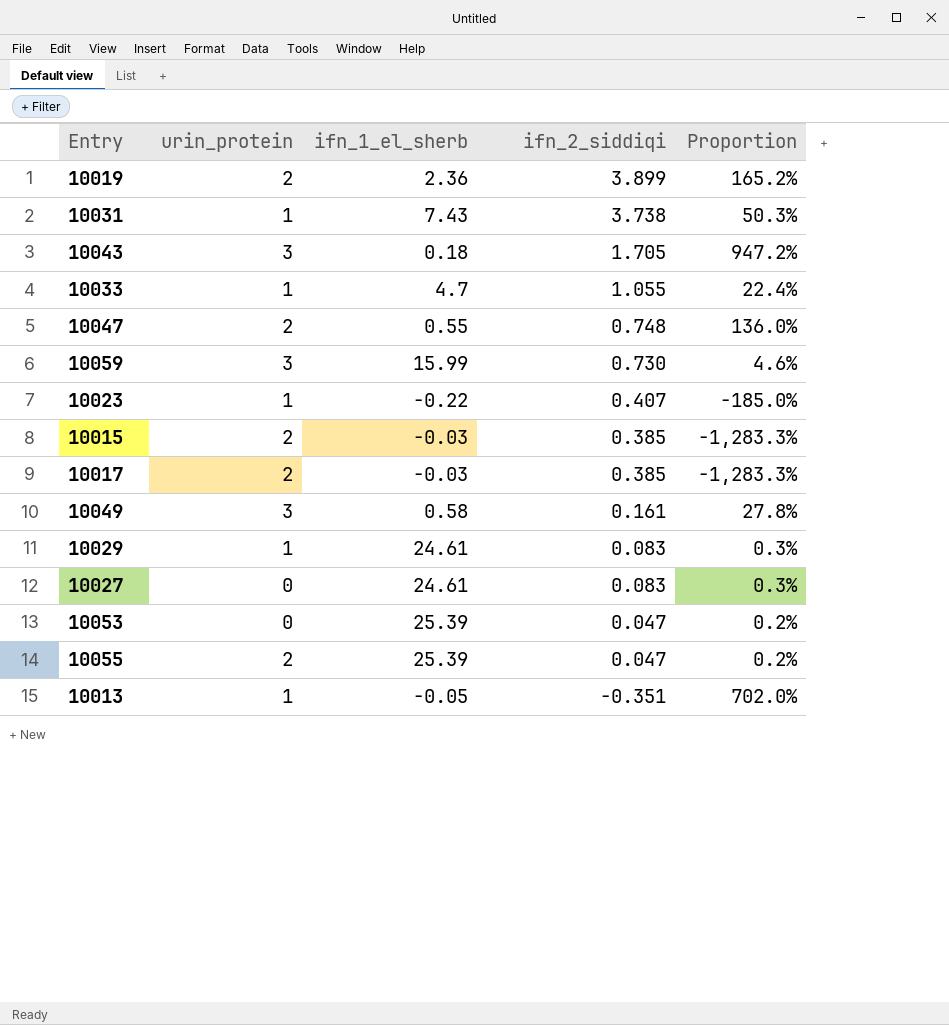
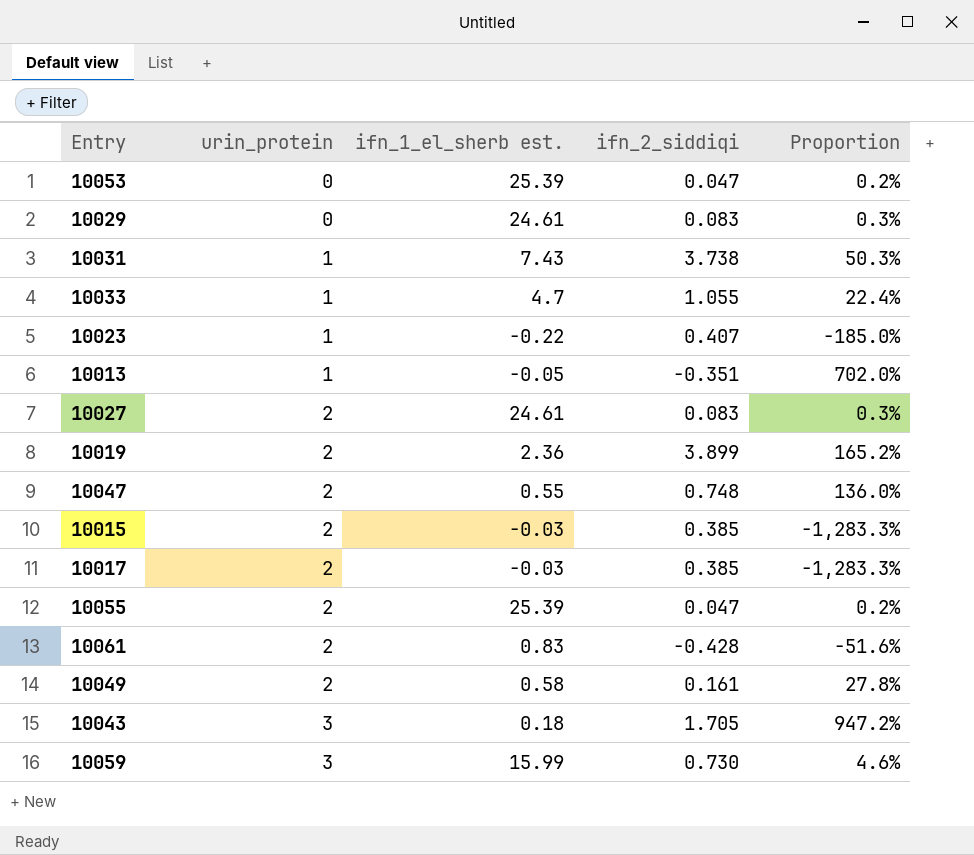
row order: ifn_2_siddiqi descending -> urin_protein ascending
column name: ifn_1_el_sherb -> ifn_1_el_sherb est.
10029 | urin_protein: 1 -> 0
10027 | urin_protein: 0 -> 2
row 10061: none -> 2 | 0.83 | -0.428 | -51.6%
10049 | urin_protein: 3 -> 2

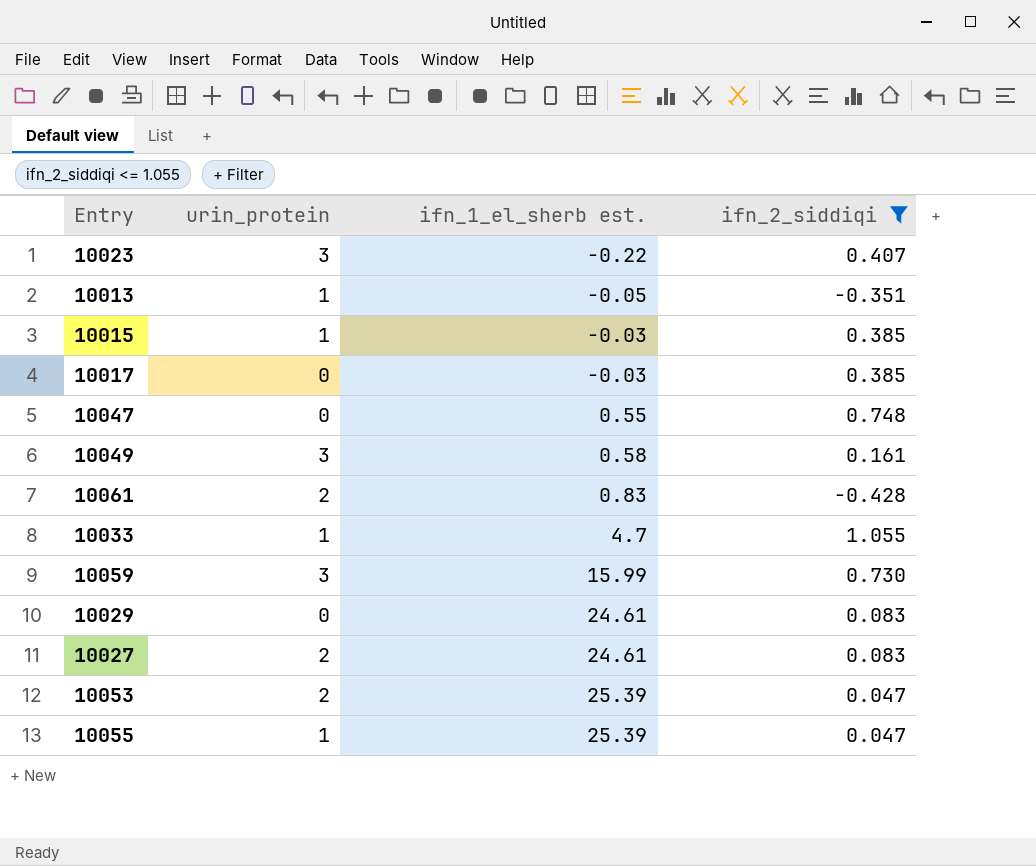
filter: none -> ifn_2_siddiqi <= 1.055
row order: urin_protein ascending -> ifn_1_el_sherb est. ascending
column Proportion | formula: [ifn_2_siddiqi] / [ifn_1_el_sherb est.] -> none
10023 | urin_protein: 1 -> 3
10015 | urin_protein: 2 -> 1
10017 | urin_protein: 2 -> 0
10047 | urin_protein: 2 -> 0
10049 | urin_protein: 2 -> 3
10053 | urin_protein: 0 -> 2
10055 | urin_protein: 2 -> 1

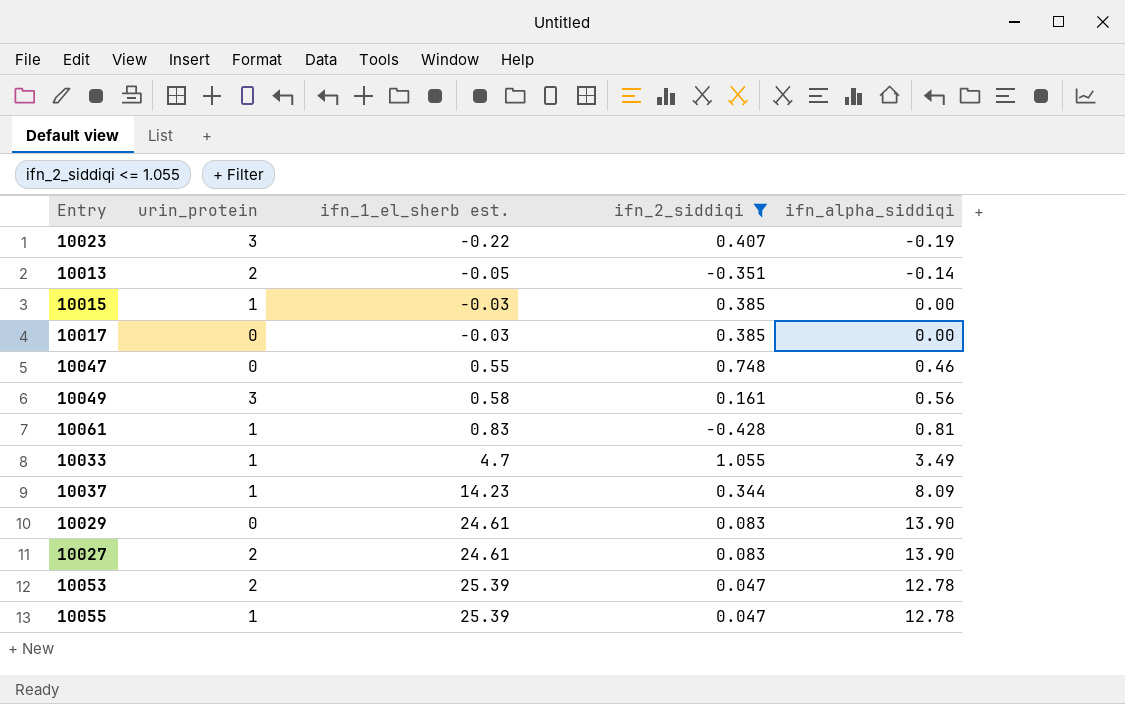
column ifn_alpha_siddiqi | position: none -> 5
row 10059: 3 | 15.99 | 0.730 -> none
10013 | urin_protein: 1 -> 2
10061 | urin_protein: 2 -> 1
row 10037: none -> 1 | 14.23 | 0.344 | 8.09

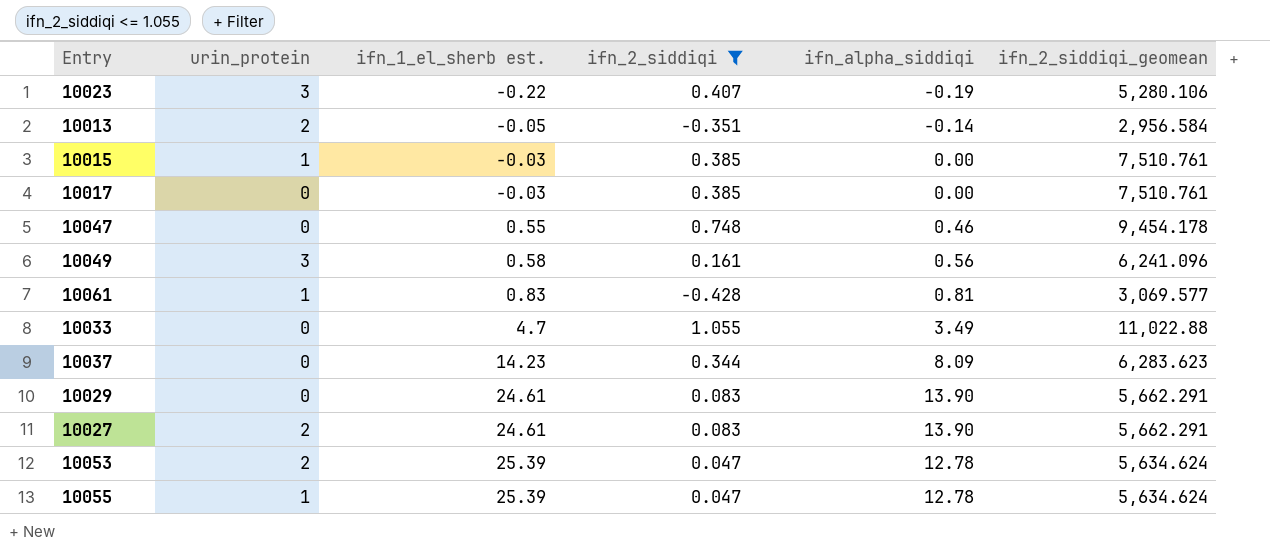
column ifn_2_siddiqi_geomean | position: none -> 6
10033 | urin_protein: 1 -> 0
10037 | urin_protein: 1 -> 0

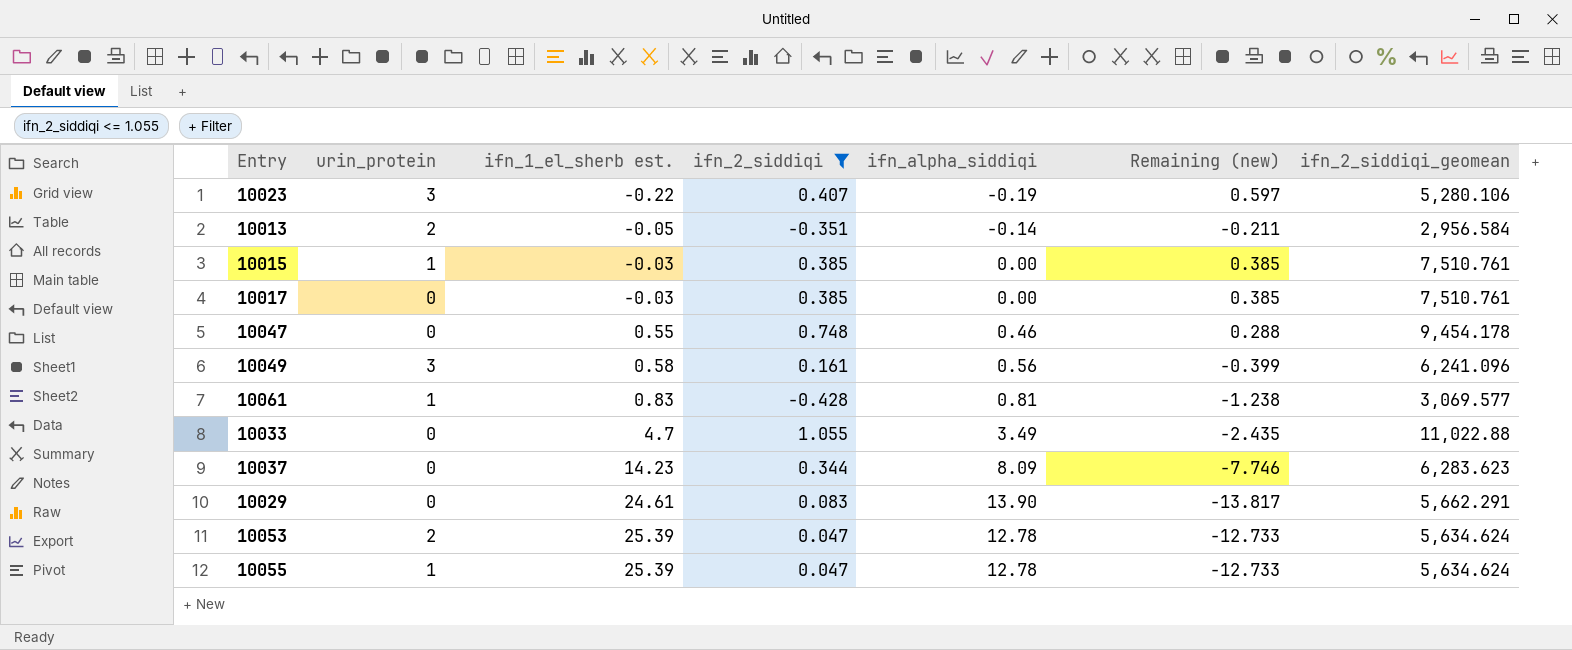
column Remaining (new) | formula: none -> [ifn_2_siddiqi] - [ifn_alpha_siddiqi]
row 10027: 2 | 24.61 | 0.083 | 13.90 | 5,662.291 -> none

